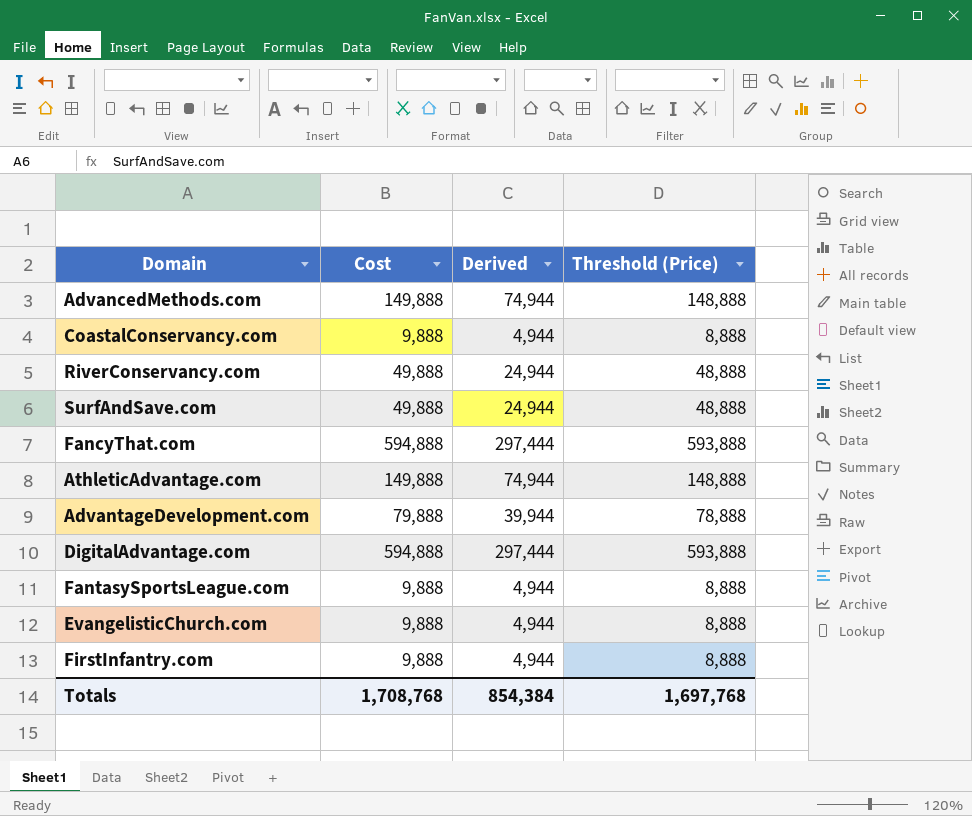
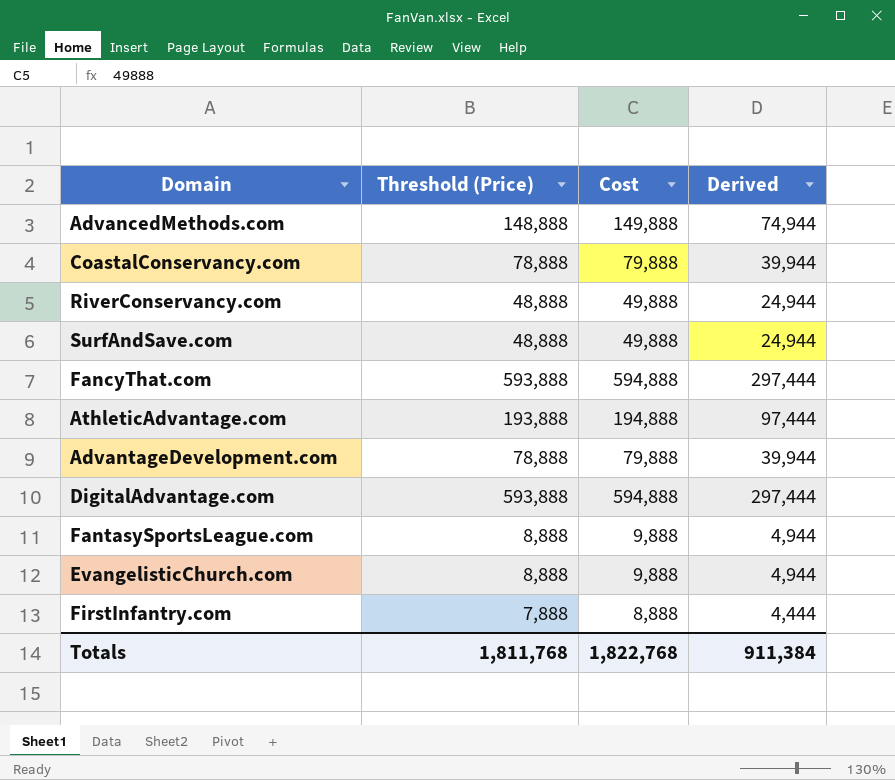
column Threshold (Price) | position: 4 -> 2
CoastalConservancy.com | Threshold (Price): 8,888 -> 78,888
CoastalConservancy.com | Cost: 9,888 -> 79,888
CoastalConservancy.com | Derived: 4,944 -> 39,944
AthleticAdvantage.com | Threshold (Price): 148,888 -> 193,888
AthleticAdvantage.com | Cost: 149,888 -> 194,888
AthleticAdvantage.com | Derived: 74,944 -> 97,444
FirstInfantry.com | Threshold (Price): 8,888 -> 7,888
FirstInfantry.com | Cost: 9,888 -> 8,888
FirstInfantry.com | Derived: 4,944 -> 4,444
Totals | Threshold (Price): 1,697,768 -> 1,811,768
Totals | Cost: 1,708,768 -> 1,822,768
Totals | Derived: 854,384 -> 911,384

